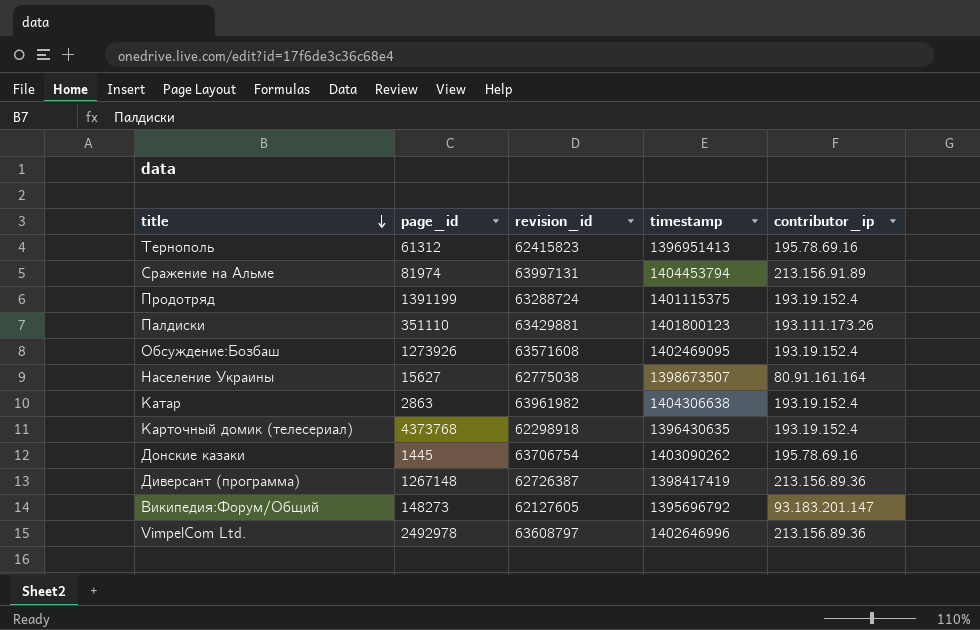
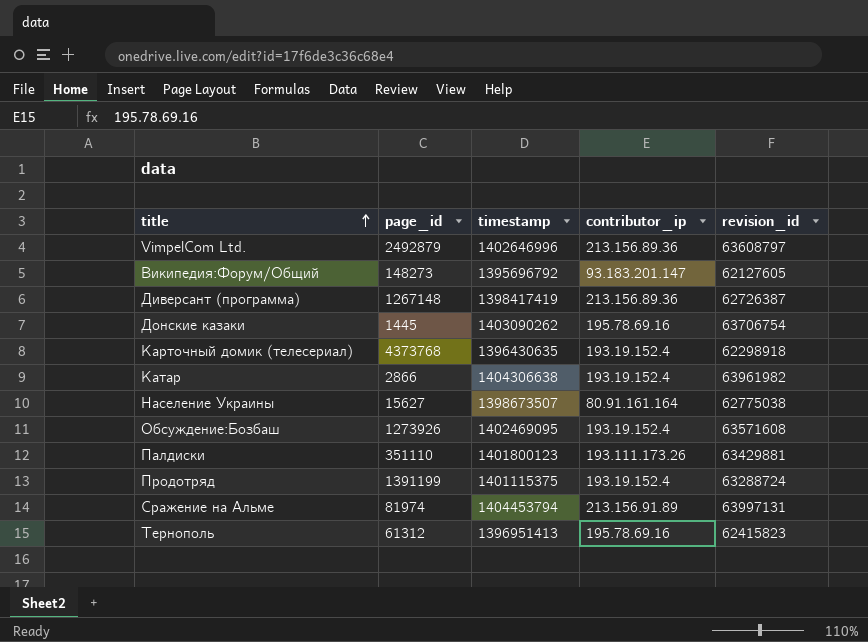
row order: title descending -> title ascending
column revision_id | position: 3 -> 5
VimpelCom Ltd. | page_id: 2492978 -> 2492879
Катар | page_id: 2863 -> 2866

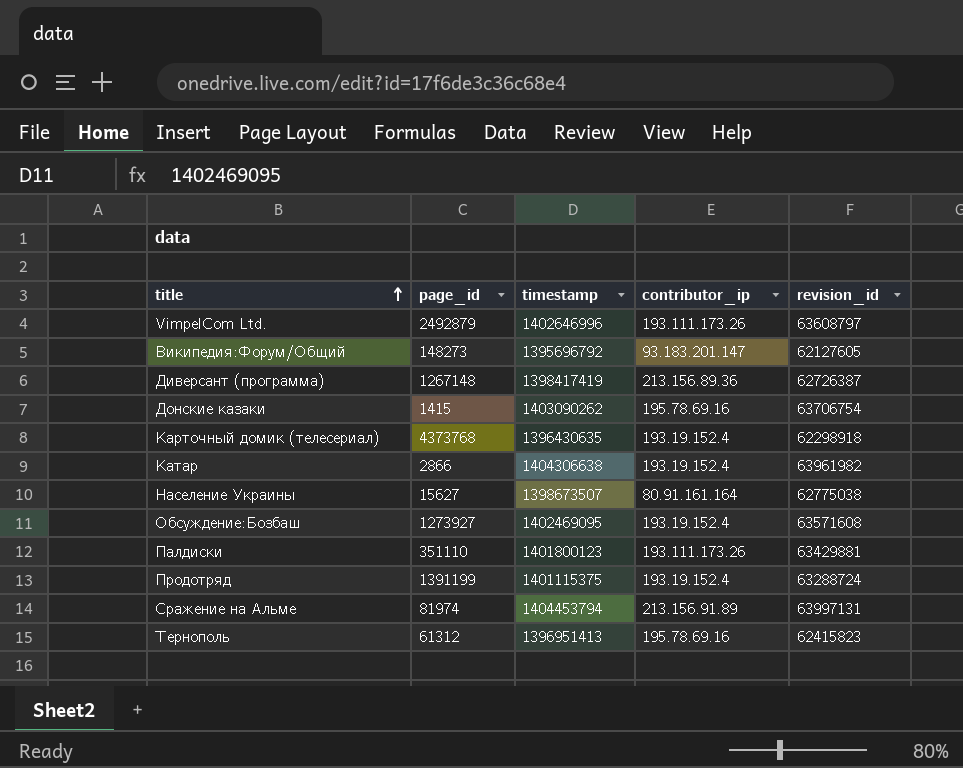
VimpelCom Ltd. | contributor_ip: 213.156.89.36 -> 193.111.173.26
Донские казаки | page_id: 1445 -> 1415
Обсуждение:Бозбаш | page_id: 1273926 -> 1273927

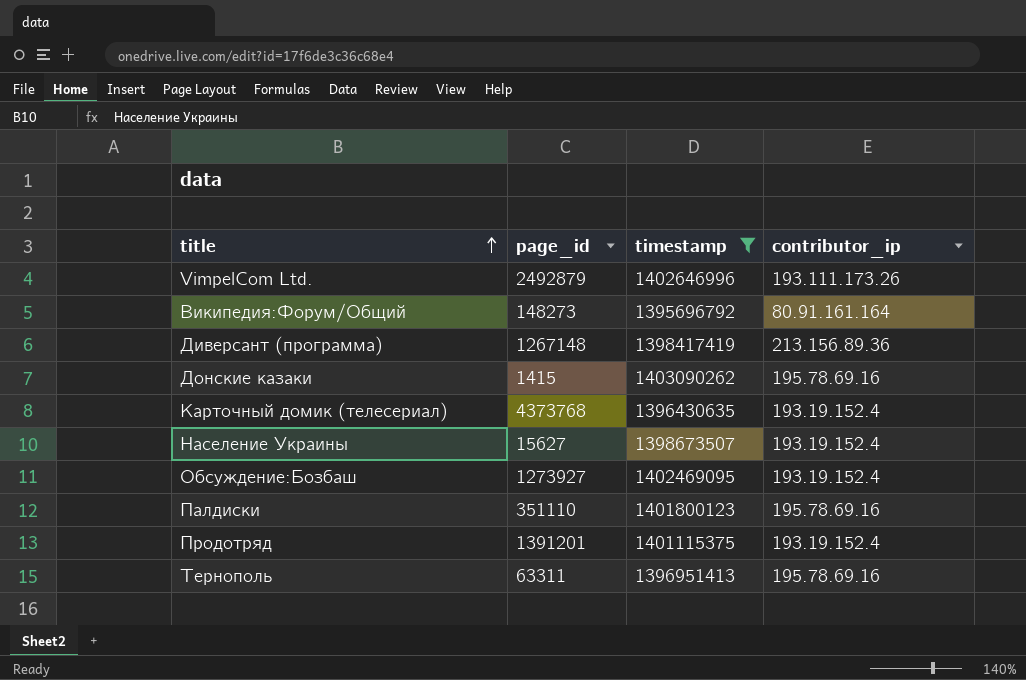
filter: none -> timestamp <= 1403090262
column revision_id | position: 5 -> none
Википедия:Форум/Общий | contributor_ip: 93.183.201.147 -> 80.91.161.164
Население Украины | contributor_ip: 80.91.161.164 -> 193.19.152.4
Палдиски | contributor_ip: 193.111.173.26 -> 195.78.69.16
Продотряд | page_id: 1391199 -> 1391201
Тернополь | page_id: 61312 -> 63311

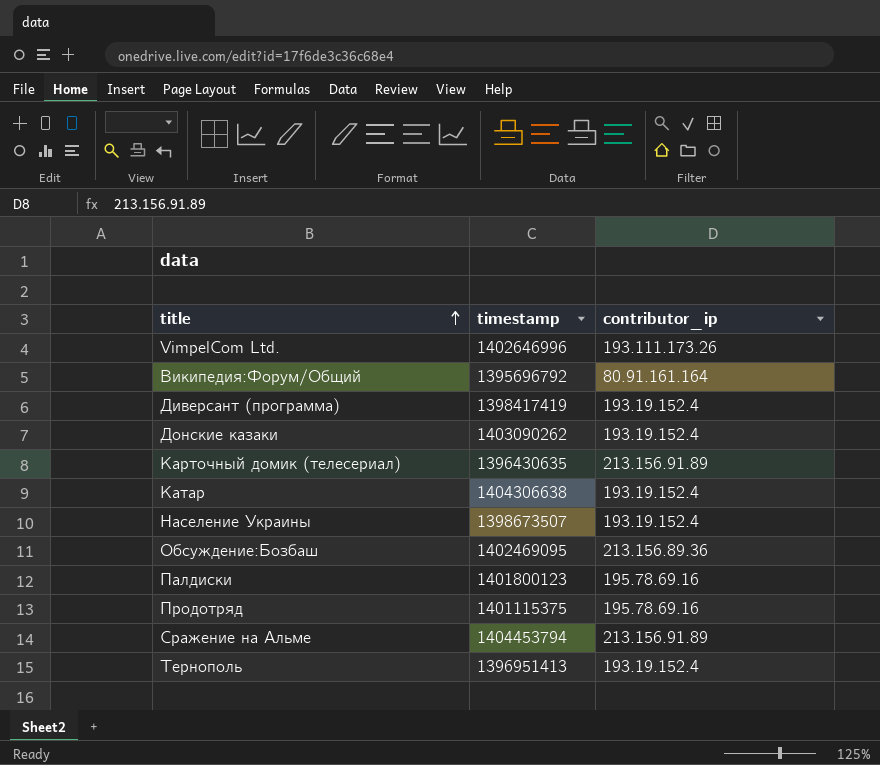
filter: timestamp <= 1403090262 -> none
column page_id | position: 2 -> none
Диверсант (программа) | contributor_ip: 213.156.89.36 -> 193.19.152.4
Донские казаки | contributor_ip: 195.78.69.16 -> 193.19.152.4
Карточный домик (телесериал) | contributor_ip: 193.19.152.4 -> 213.156.91.89
Обсуждение:Бозбаш | contributor_ip: 193.19.152.4 -> 213.156.89.36
Продотряд | contributor_ip: 193.19.152.4 -> 195.78.69.16
Тернополь | contributor_ip: 195.78.69.16 -> 193.19.152.4

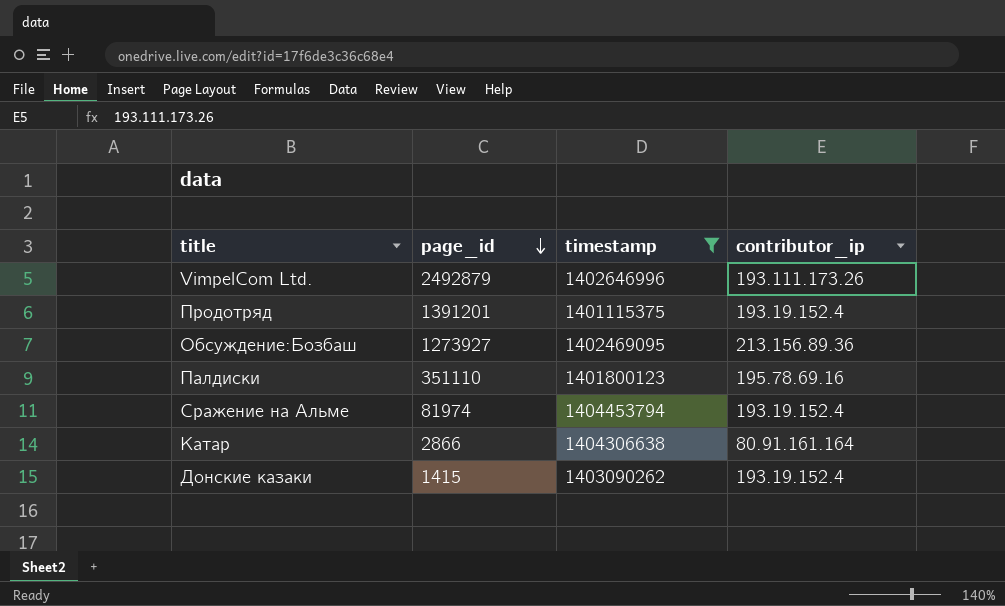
filter: none -> timestamp >= 1401115375
row order: title ascending -> page_id descending
column page_id | position: none -> 2
Продотряд | contributor_ip: 195.78.69.16 -> 193.19.152.4
Сражение на Альме | contributor_ip: 213.156.91.89 -> 193.19.152.4
Катар | contributor_ip: 193.19.152.4 -> 80.91.161.164

